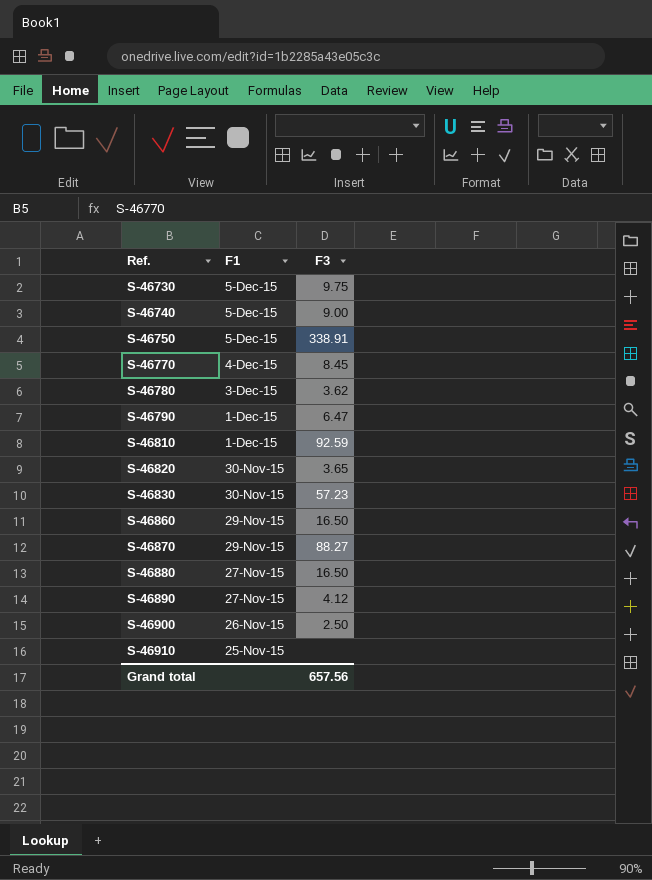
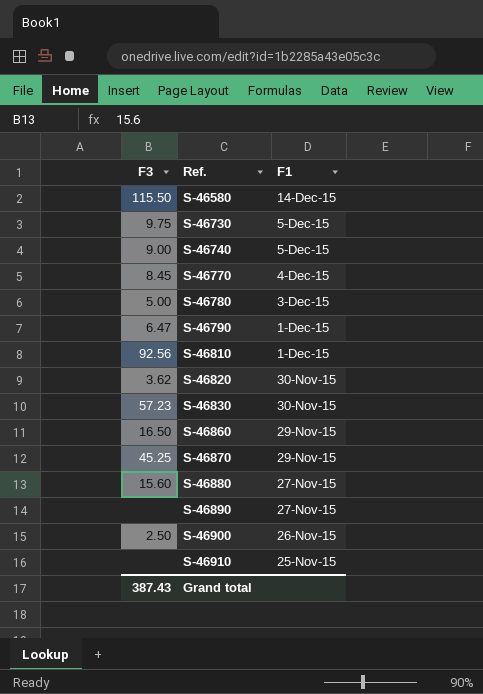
column F3 | position: 3 -> 1
row S-46750: 5-Dec-15 | 338.91 -> none
row S-46580: none -> 115.50 | 14-Dec-15
S-46780 | F3: 3.62 -> 5.00
S-46810 | F3: 92.59 -> 92.56
S-46820 | F3: 3.65 -> 3.62
S-46870 | F3: 88.27 -> 45.25
S-46880 | F3: 16.50 -> 15.60
S-46890 | F3: 4.12 -> none
Grand total | F3: 657.56 -> 387.43

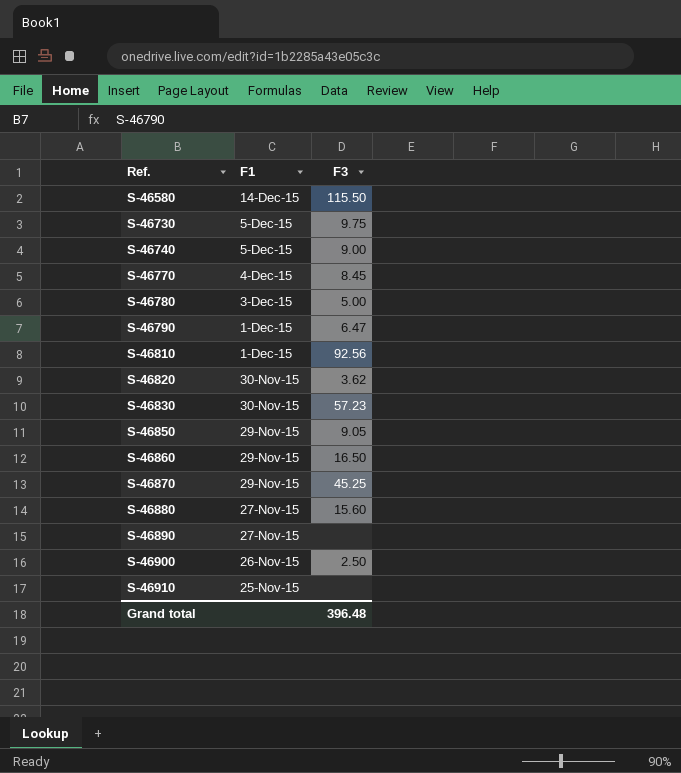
column F3 | position: 1 -> 3
row S-46850: none -> 29-Nov-15 | 9.05
Grand total | F3: 387.43 -> 396.48

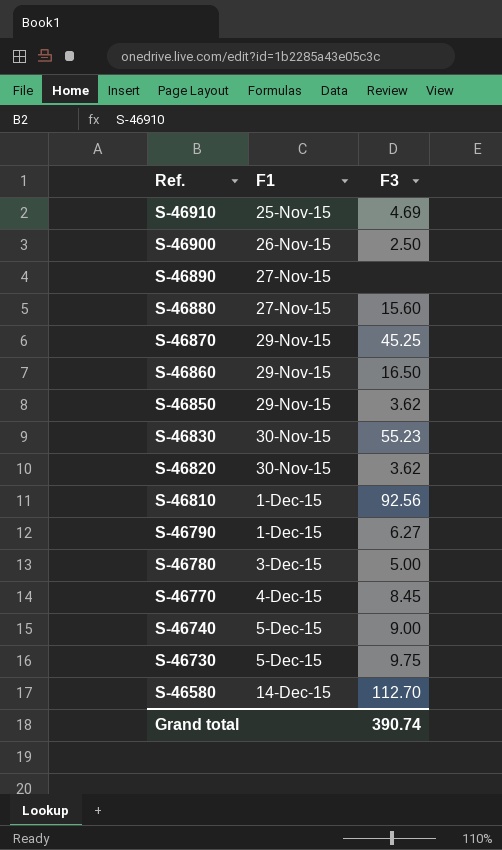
row order: Ref. ascending -> Ref. descending
S-46910 | F3: none -> 4.69
S-46850 | F3: 9.05 -> 3.62
S-46830 | F3: 57.23 -> 55.23
S-46790 | F3: 6.47 -> 6.27
S-46580 | F3: 115.50 -> 112.70
Grand total | F3: 396.48 -> 390.74

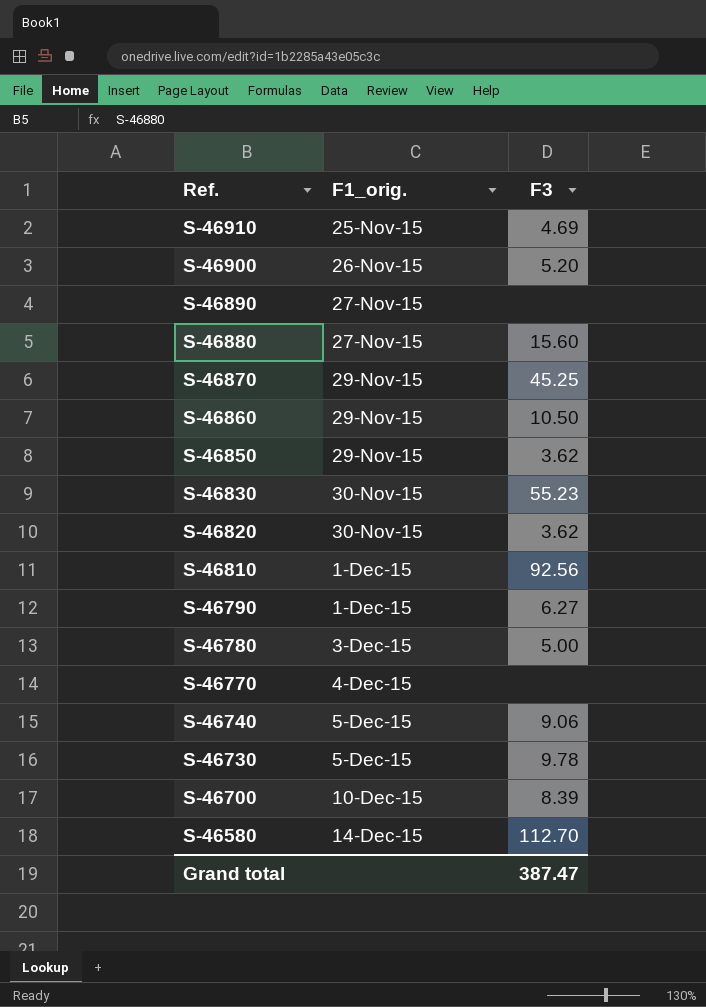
column name: F1 -> F1_orig.
S-46900 | F3: 2.50 -> 5.20
S-46860 | F3: 16.50 -> 10.50
S-46770 | F3: 8.45 -> none
S-46740 | F3: 9.00 -> 9.06
S-46730 | F3: 9.75 -> 9.78
row S-46700: none -> 10-Dec-15 | 8.39
Grand total | F3: 390.74 -> 387.47

